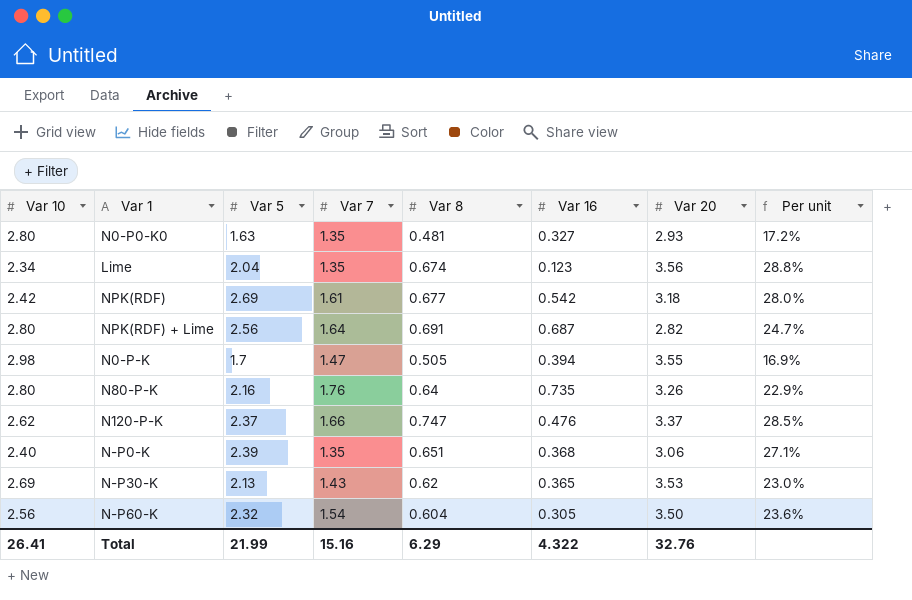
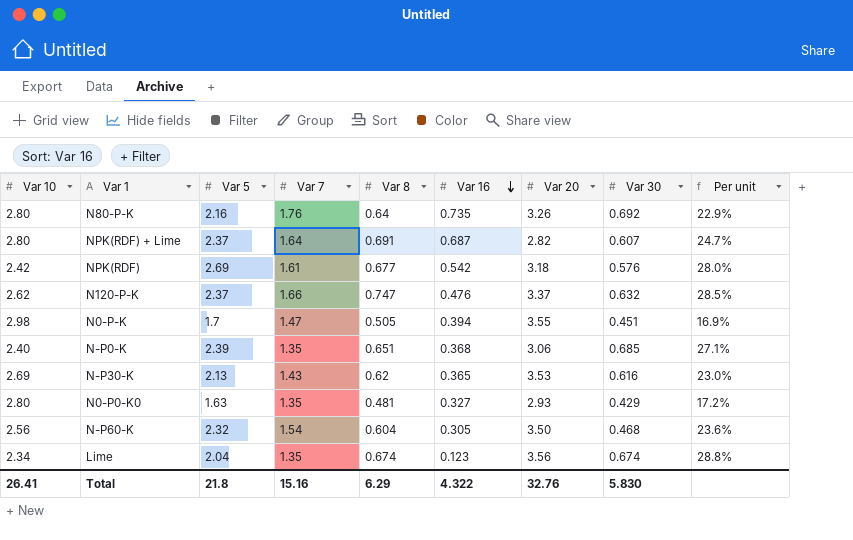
row order: none -> Var 16 descending
column Var 30 | position: none -> 8
NPK(RDF) + Lime | Var 5: 2.56 -> 2.37
Total | Var 5: 21.99 -> 21.8

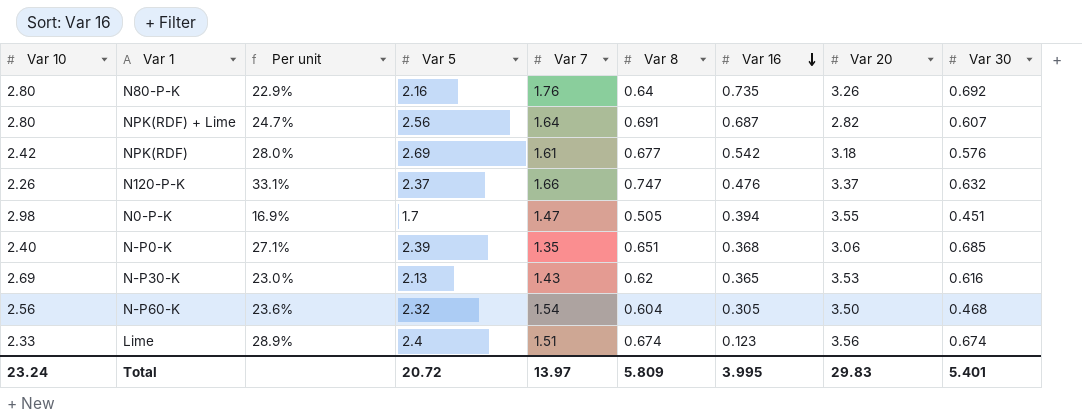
column Per unit | position: 9 -> 3
row N0-P0-K0: 2.80 | 1.63 | 1.35 | 0.481 | 0.327 | 2.93 | 0.429 | 17.2% -> none
NPK(RDF) + Lime | Var 5: 2.37 -> 2.56
N120-P-K | Var 10: 2.62 -> 2.26
N120-P-K | Per unit: 28.5% -> 33.1%
Lime | Var 10: 2.34 -> 2.33
Lime | Per unit: 28.8% -> 28.9%
Lime | Var 5: 2.04 -> 2.4
Lime | Var 7: 1.35 -> 1.51
Total | Var 10: 26.41 -> 23.24
Total | Var 5: 21.8 -> 20.72
Total | Var 7: 15.16 -> 13.97
Total | Var 8: 6.29 -> 5.809
Total | Var 16: 4.322 -> 3.995
Total | Var 20: 32.76 -> 29.83
Total | Var 30: 5.830 -> 5.401

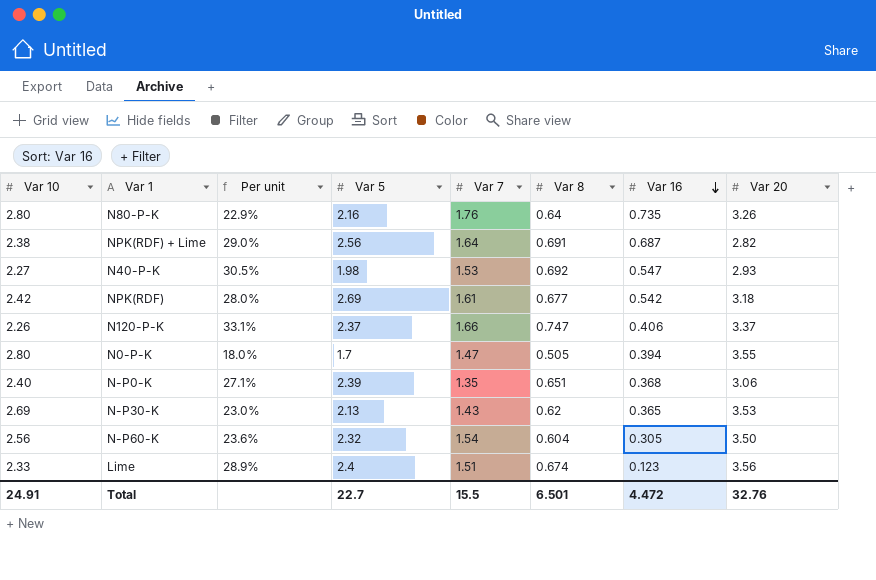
column Var 30 | position: 9 -> none
NPK(RDF) + Lime | Var 10: 2.80 -> 2.38
NPK(RDF) + Lime | Per unit: 24.7% -> 29.0%
row N40-P-K: none -> 2.27 | 30.5% | 1.98 | 1.53 | 0.692 | 0.547 | 2.93
N120-P-K | Var 16: 0.476 -> 0.406
N0-P-K | Var 10: 2.98 -> 2.80
N0-P-K | Per unit: 16.9% -> 18.0%
Total | Var 10: 23.24 -> 24.91
Total | Var 5: 20.72 -> 22.7
Total | Var 7: 13.97 -> 15.5
Total | Var 8: 5.809 -> 6.501
Total | Var 16: 3.995 -> 4.472
Total | Var 20: 29.83 -> 32.76

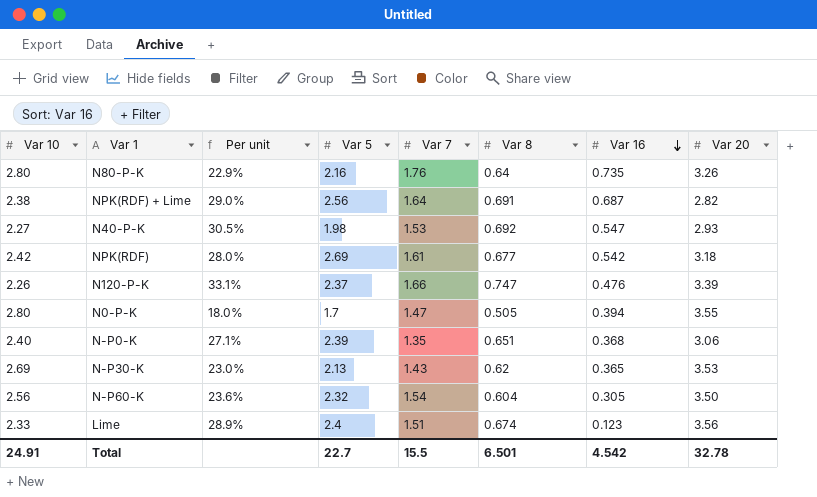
N120-P-K | Var 16: 0.406 -> 0.476
N120-P-K | Var 20: 3.37 -> 3.39
Total | Var 16: 4.472 -> 4.542
Total | Var 20: 32.76 -> 32.78

